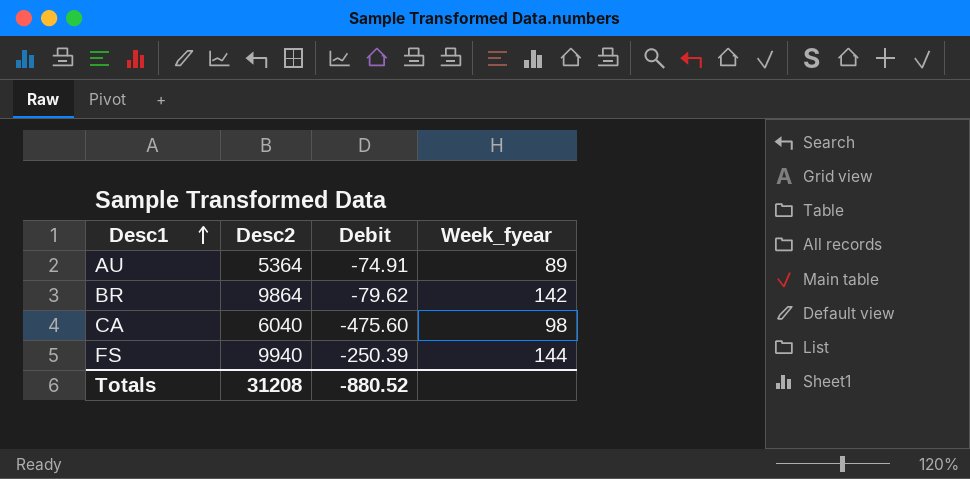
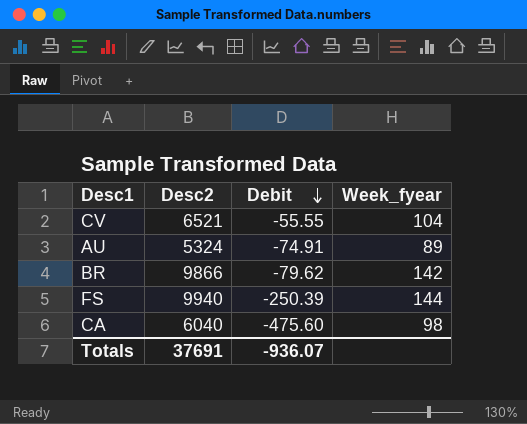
row order: Desc1 ascending -> Debit descending
row CV: none -> 6521 | -55.55 | 104
AU | Desc2: 5364 -> 5324
BR | Desc2: 9864 -> 9866
Totals | Desc2: 31208 -> 37691
Totals | Debit: -880.52 -> -936.07

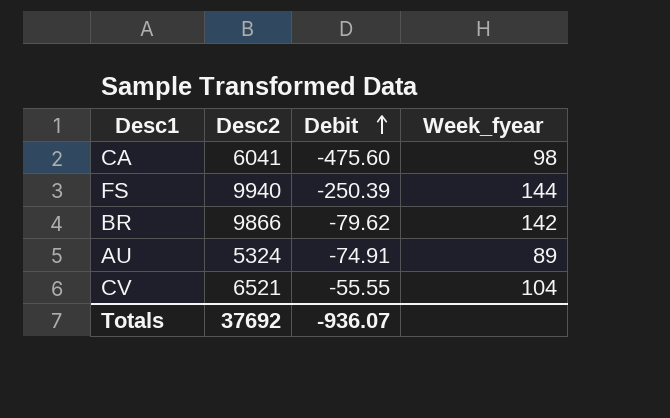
row order: Debit descending -> Debit ascending
CA | Desc2: 6040 -> 6041
Totals | Desc2: 37691 -> 37692

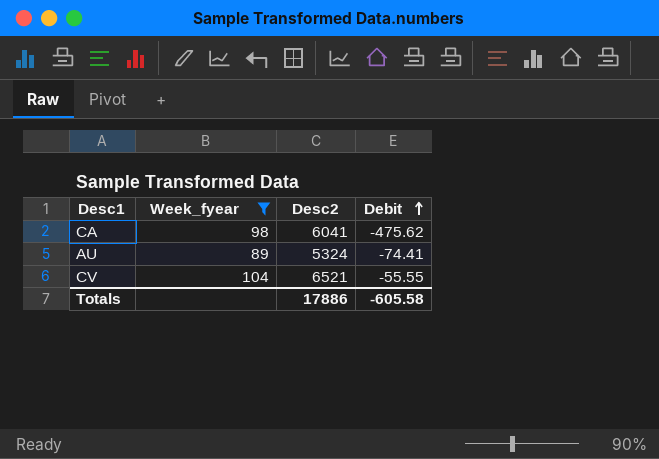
filter: none -> Week_fyear <= 104
column Week_fyear | position: 4 -> 2
CA | Debit: -475.60 -> -475.62
AU | Debit: -74.91 -> -74.41
Totals | Desc2: 37692 -> 17886
Totals | Debit: -936.07 -> -605.58

